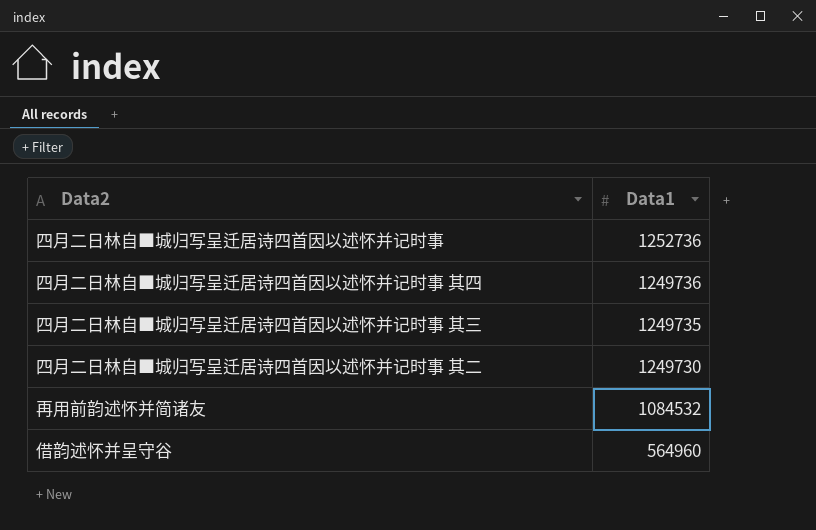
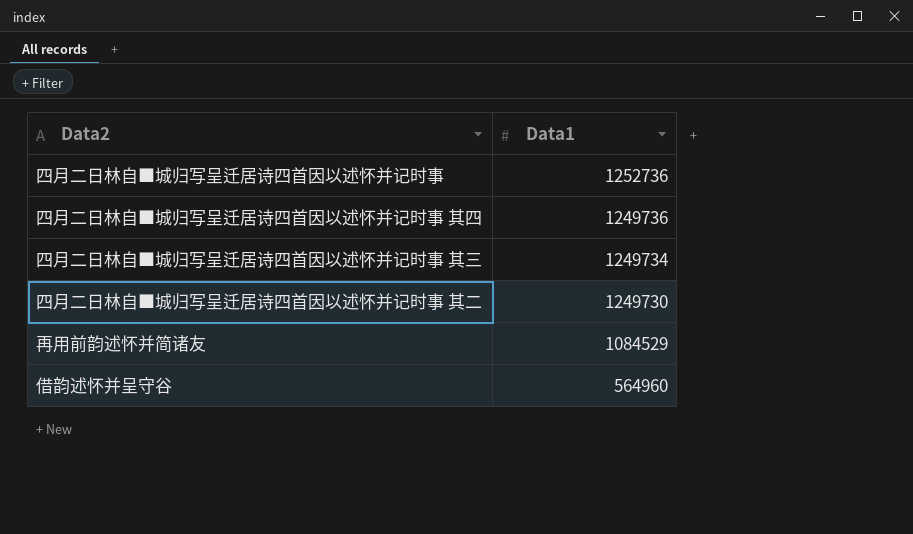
四月二日林自■城归写呈迁居诗四首因以述怀并记时事 其三 | Data1: 1249735 -> 1249734
再用前韵述怀并简诸友 | Data1: 1084532 -> 1084529

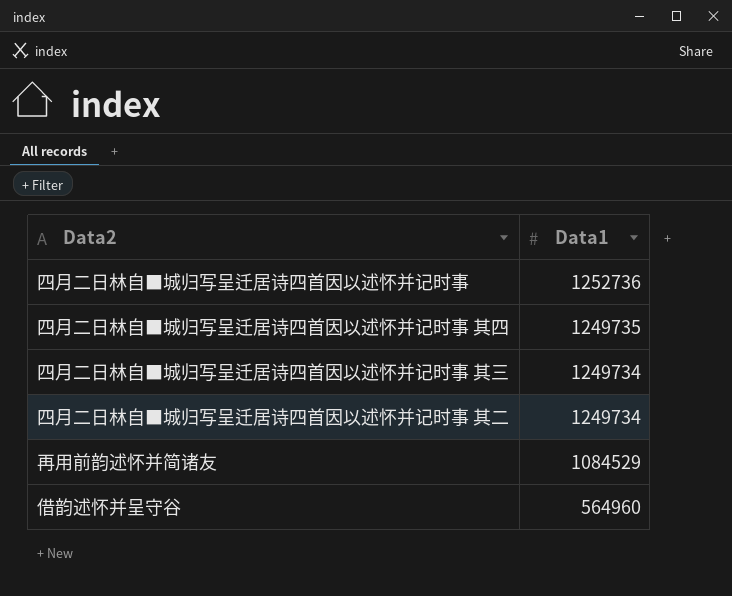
四月二日林自■城归写呈迁居诗四首因以述怀并记时事 其四 | Data1: 1249736 -> 1249735
四月二日林自■城归写呈迁居诗四首因以述怀并记时事 其二 | Data1: 1249730 -> 1249734

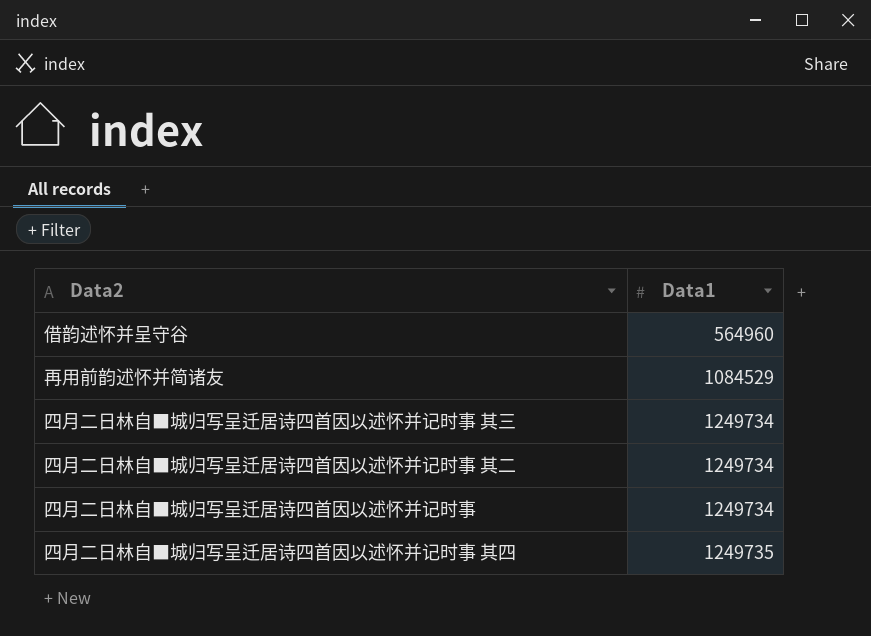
row order: Data1 descending -> Data1 ascending
四月二日林自■城归写呈迁居诗四首因以述怀并记时事 | Data1: 1252736 -> 1249734

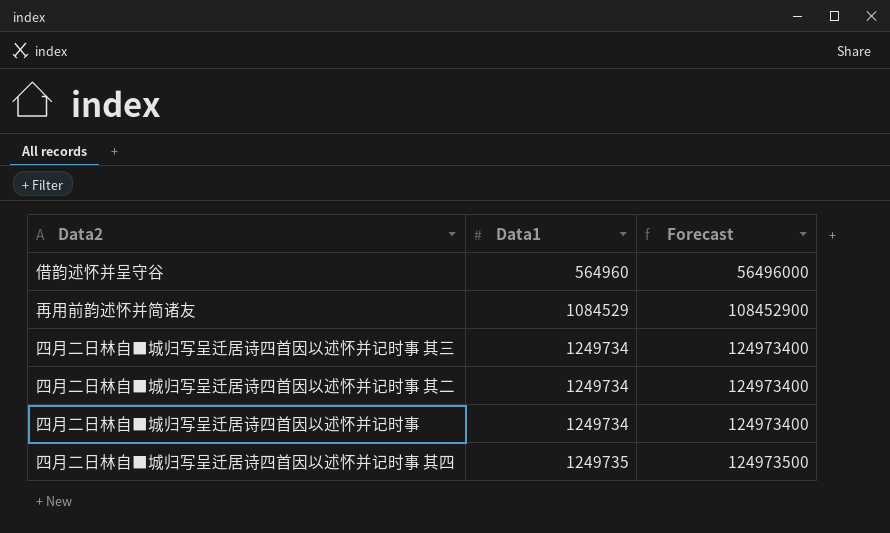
column Forecast | formula: none -> [Data1] * 100

